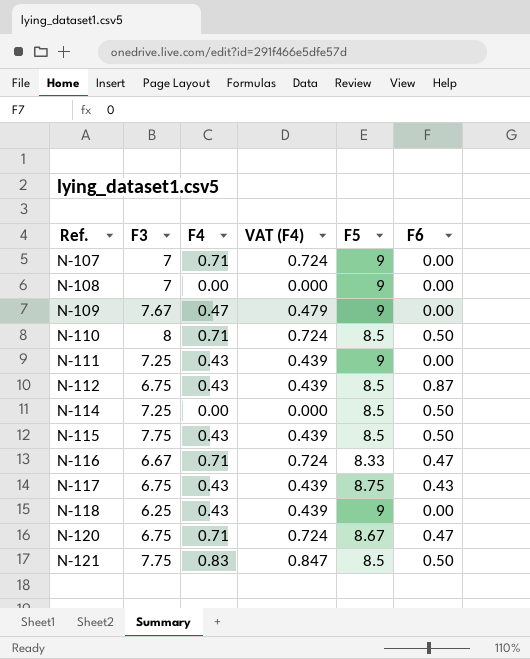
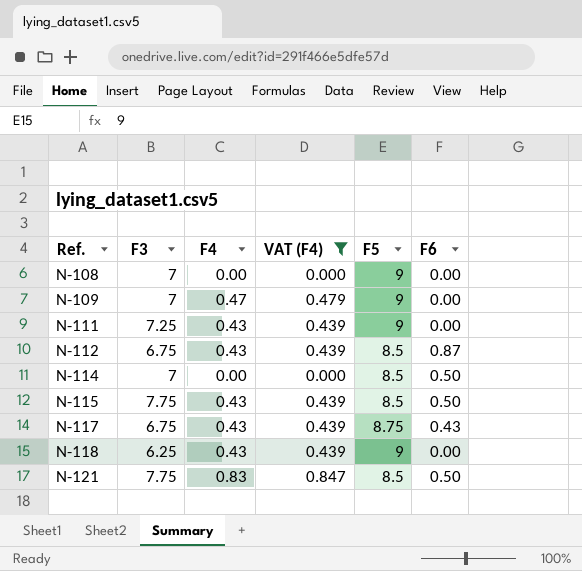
filter: none -> VAT (F4) != 0.724
N-109 | F3: 7.67 -> 7
N-114 | F3: 7.25 -> 7

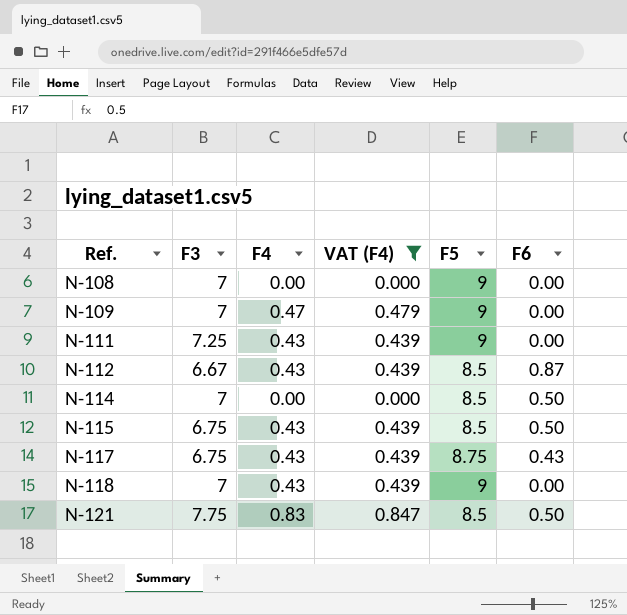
N-112 | F3: 6.75 -> 6.67
N-115 | F3: 7.75 -> 6.75
N-118 | F3: 6.25 -> 7

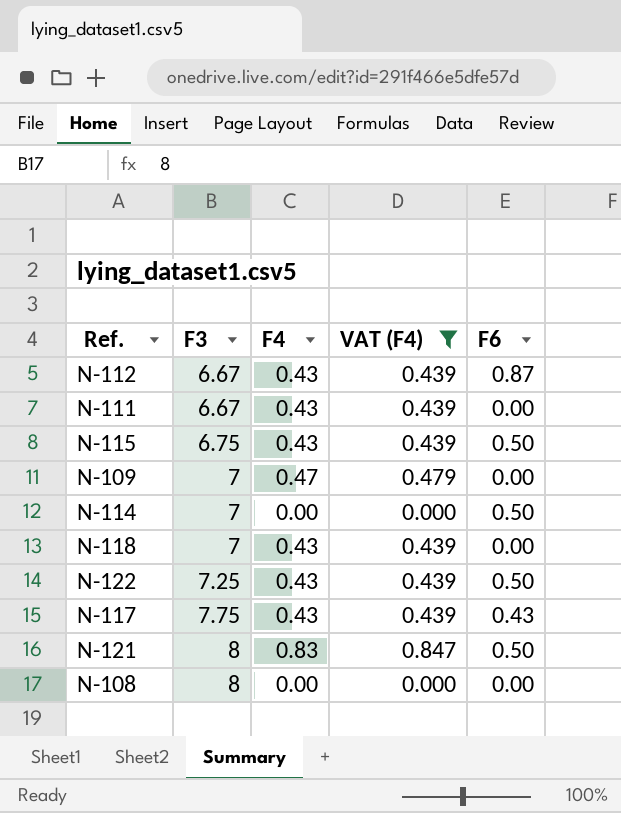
row order: Ref. ascending -> F3 ascending
column F5 | position: 5 -> none
N-111 | F3: 7.25 -> 6.67
row N-122: none -> 7.25 | 0.43 | 0.439 | 0.50
N-117 | F3: 6.75 -> 7.75
N-121 | F3: 7.75 -> 8
N-108 | F3: 7 -> 8

